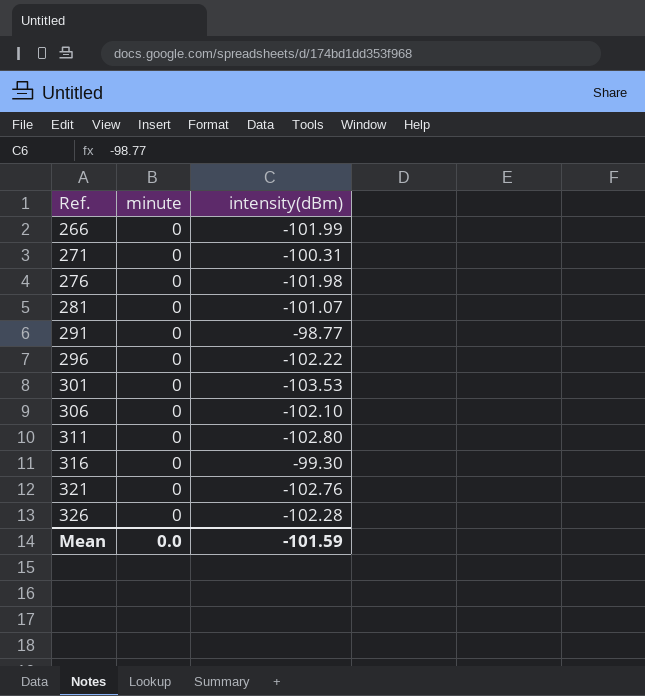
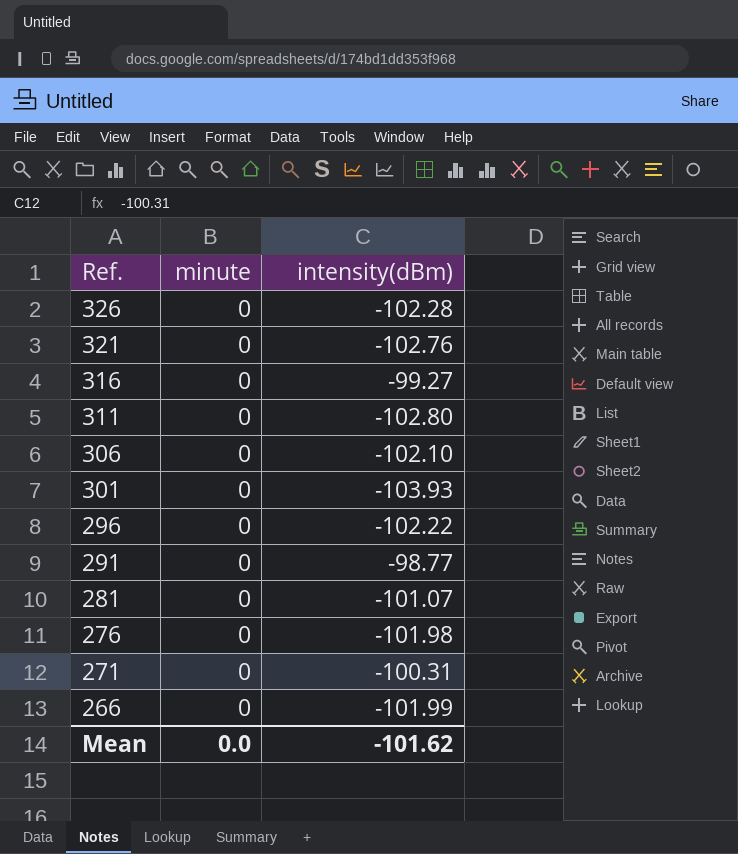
row order: Ref. ascending -> Ref. descending
316 | intensity(dBm): -99.30 -> -99.27
301 | intensity(dBm): -103.53 -> -103.93
Mean | intensity(dBm): -101.59 -> -101.62

